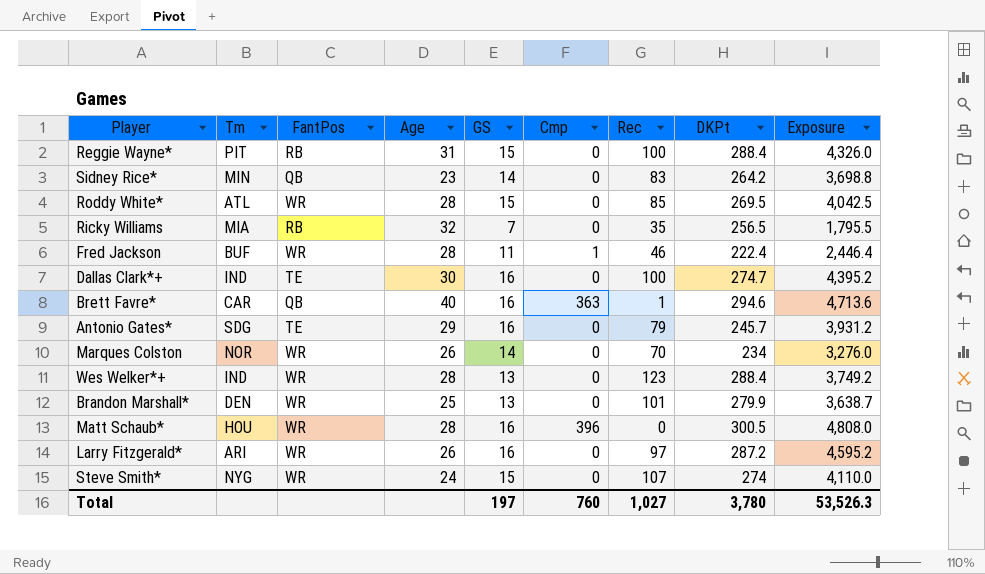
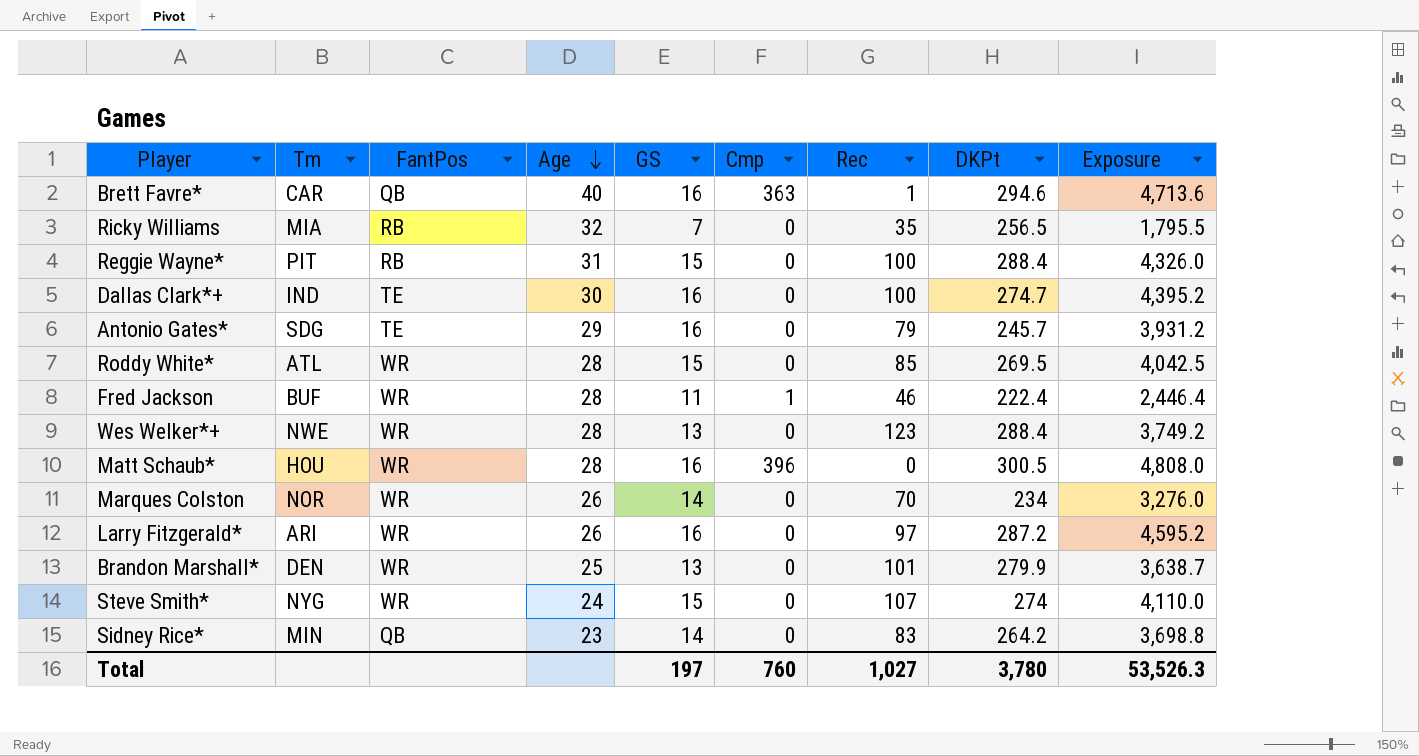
row order: none -> Age descending
Wes Welker*+ | Tm: IND -> NWE

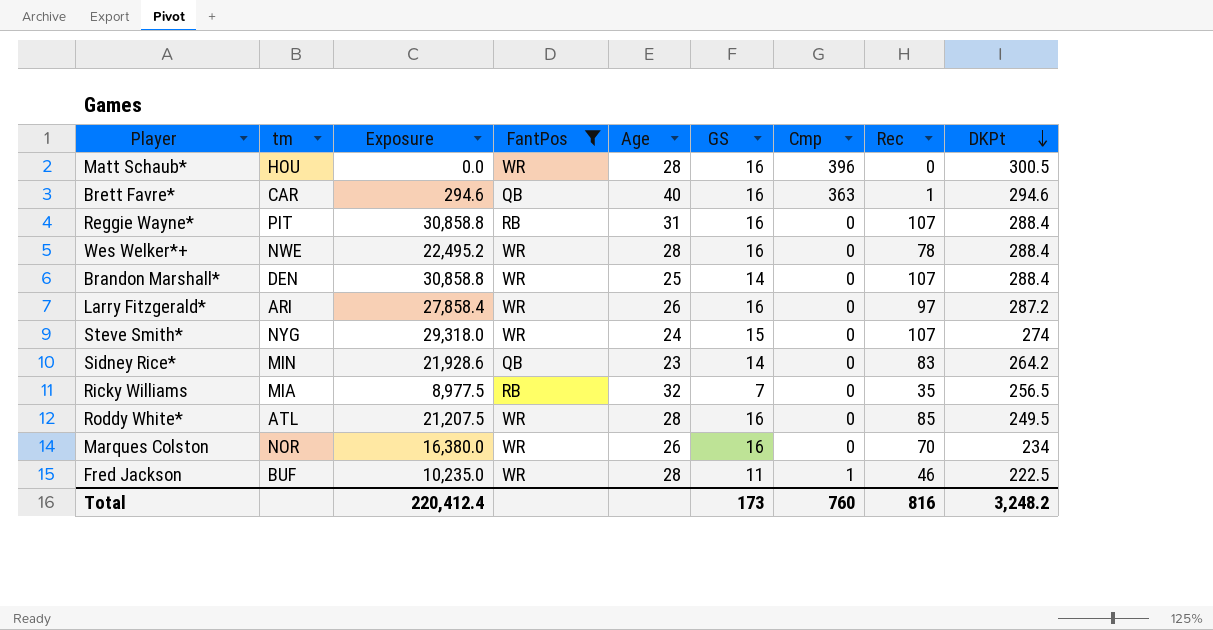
filter: none -> FantPos != TE
row order: Age descending -> DKPt descending
column name: Tm -> tm
column Exposure | formula: [GS] * [DKPt] -> [Rec] * [DKPt]
column Exposure | position: 9 -> 3
Reggie Wayne* | GS: 15 -> 16
Reggie Wayne* | Rec: 100 -> 107
Wes Welker*+ | GS: 13 -> 16
Wes Welker*+ | Rec: 123 -> 78
Brandon Marshall* | GS: 13 -> 14
Brandon Marshall* | Rec: 101 -> 107
Brandon Marshall* | DKPt: 279.9 -> 288.4
Roddy White* | GS: 15 -> 16
Roddy White* | DKPt: 269.5 -> 249.5
Marques Colston | GS: 14 -> 16
Fred Jackson | DKPt: 222.4 -> 222.5
Total | Exposure: 53,526.3 -> 220,412.4
Total | GS: 197 -> 173
Total | Rec: 1,027 -> 816
Total | DKPt: 3,780 -> 3,248.2

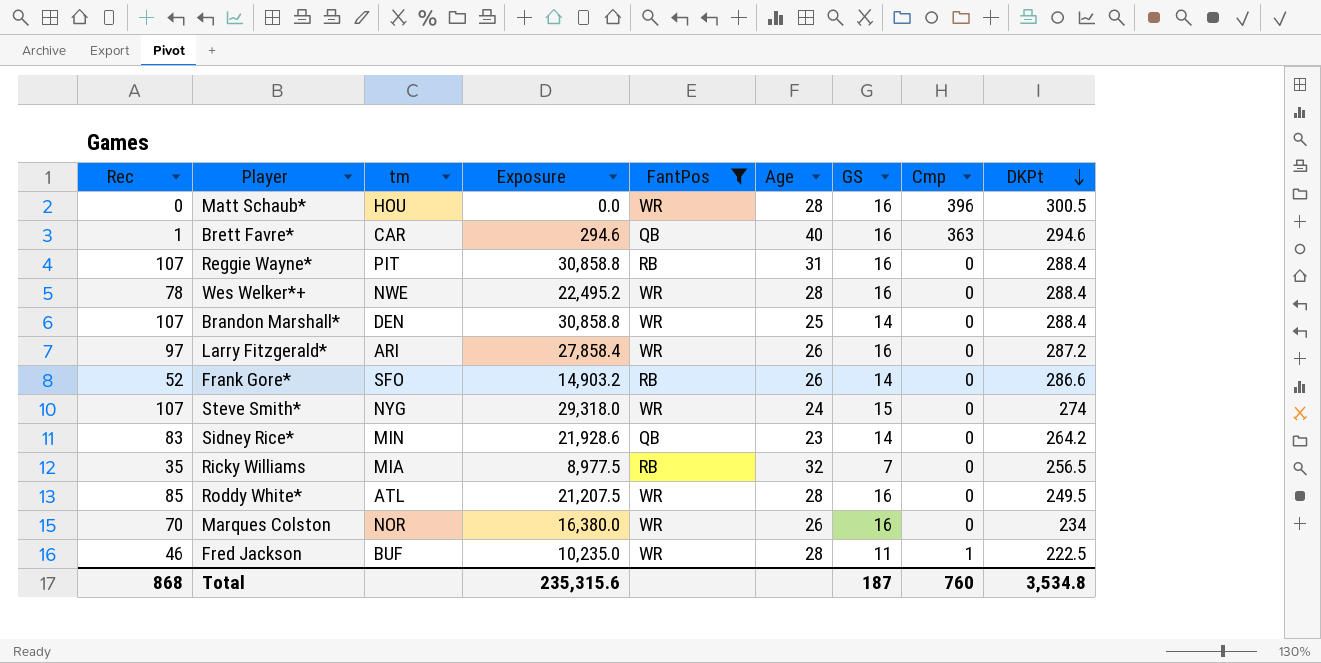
column Rec | position: 8 -> 1
row Frank Gore*: none -> 52 | SFO | 14,903.2 | RB | 26 | 14 | 0 | 286.6
Total | Rec: 816 -> 868
Total | Exposure: 220,412.4 -> 235,315.6
Total | GS: 173 -> 187
Total | DKPt: 3,248.2 -> 3,534.8

